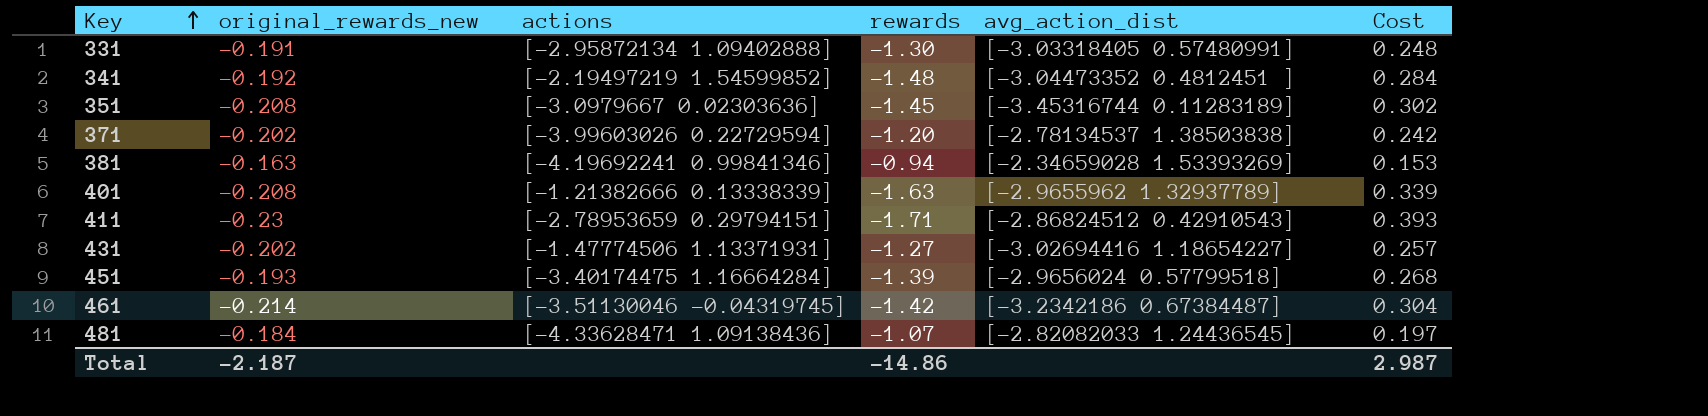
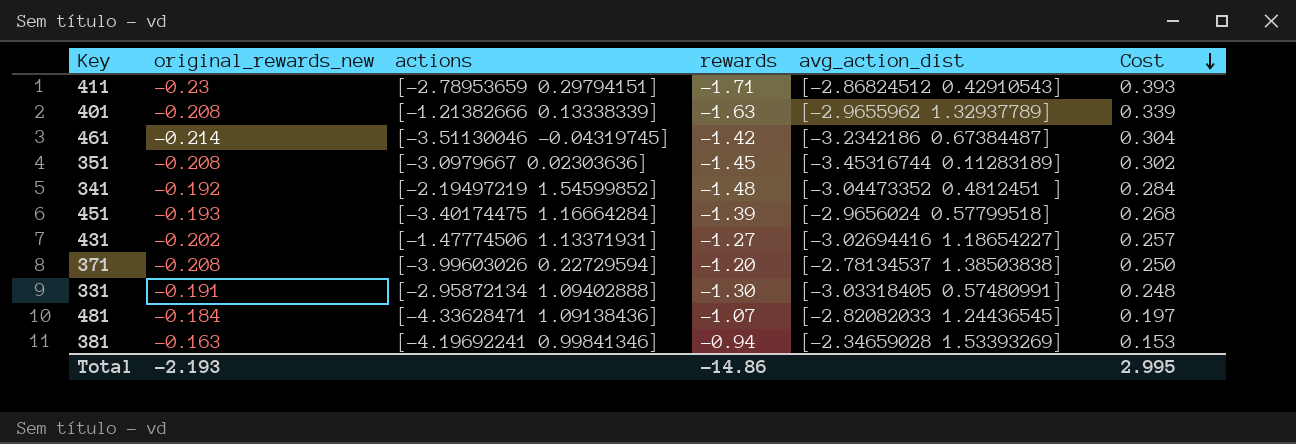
row order: Key ascending -> Cost descending
371 | original_rewards_new: -0.202 -> -0.208
371 | Cost: 0.242 -> 0.250
Total | original_rewards_new: -2.187 -> -2.193
Total | Cost: 2.987 -> 2.995

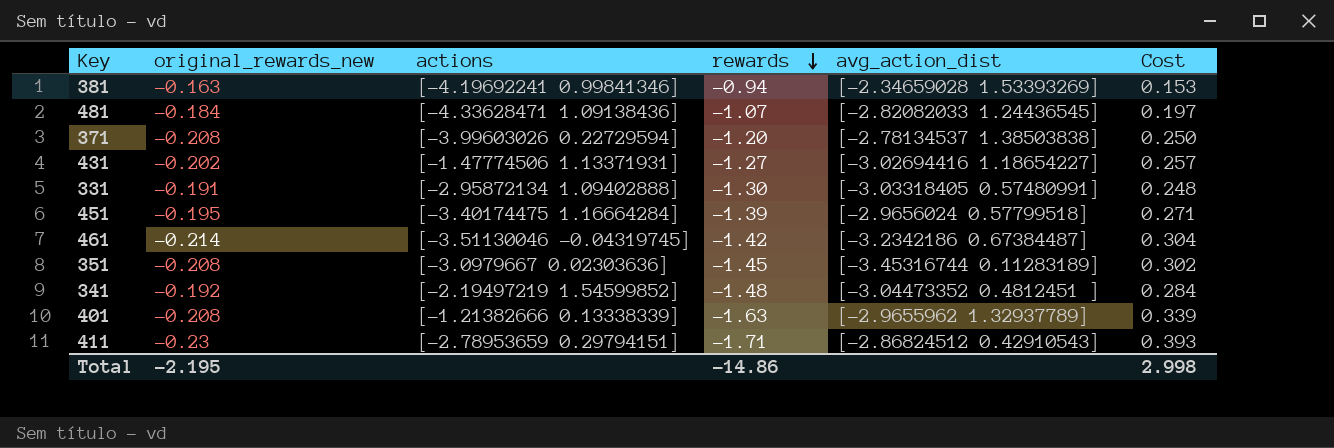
row order: Cost descending -> rewards descending
451 | original_rewards_new: -0.193 -> -0.195
451 | Cost: 0.268 -> 0.271
Total | original_rewards_new: -2.193 -> -2.195
Total | Cost: 2.995 -> 2.998

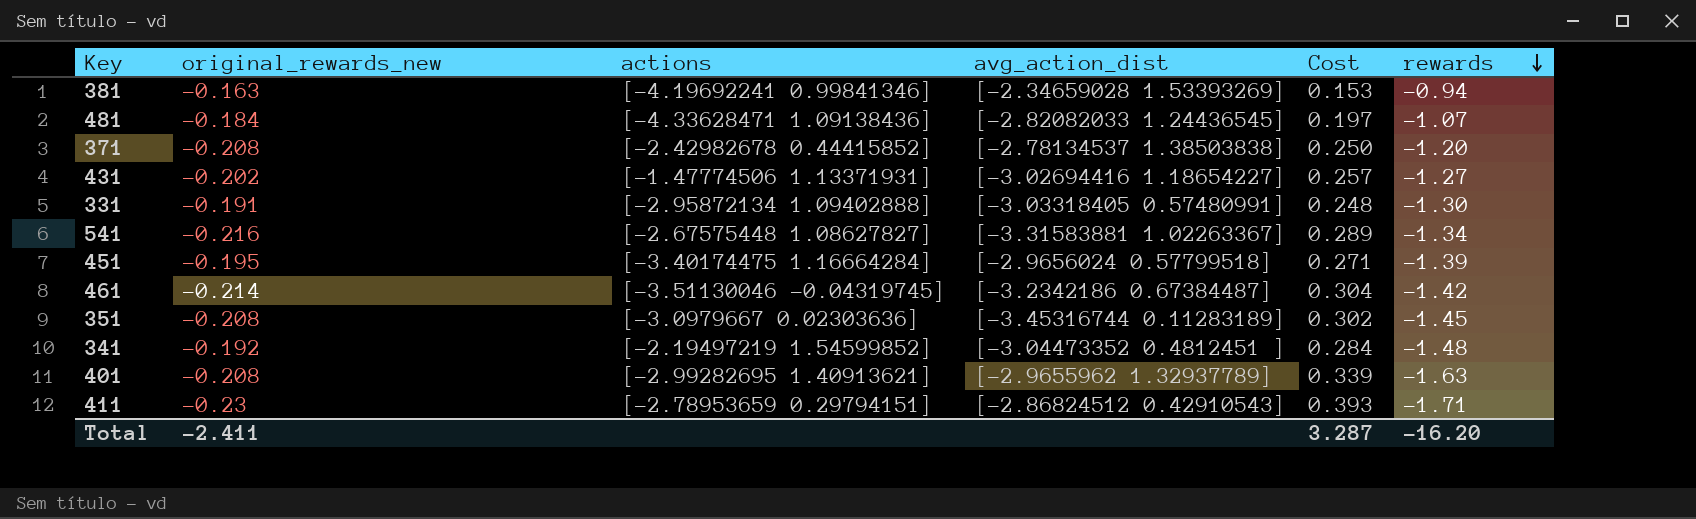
column rewards | position: 4 -> 6
371 | actions: [-3.99603026 0.22729594] -> [-2.42982678 0.44415852]
row 541: none -> -0.216 | [-2.67575448 1.08627827] | [-3.31583881 1.02263367] | 0.289 | -1.34
401 | actions: [-1.21382666 0.13338339] -> [-2.99282695 1.40913621]
Total | original_rewards_new: -2.195 -> -2.411
Total | Cost: 2.998 -> 3.287
Total | rewards: -14.86 -> -16.20

